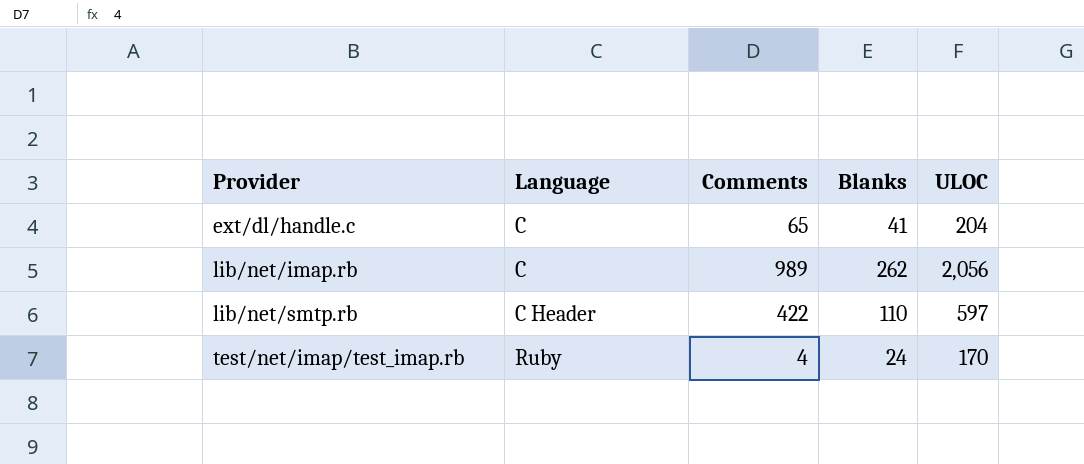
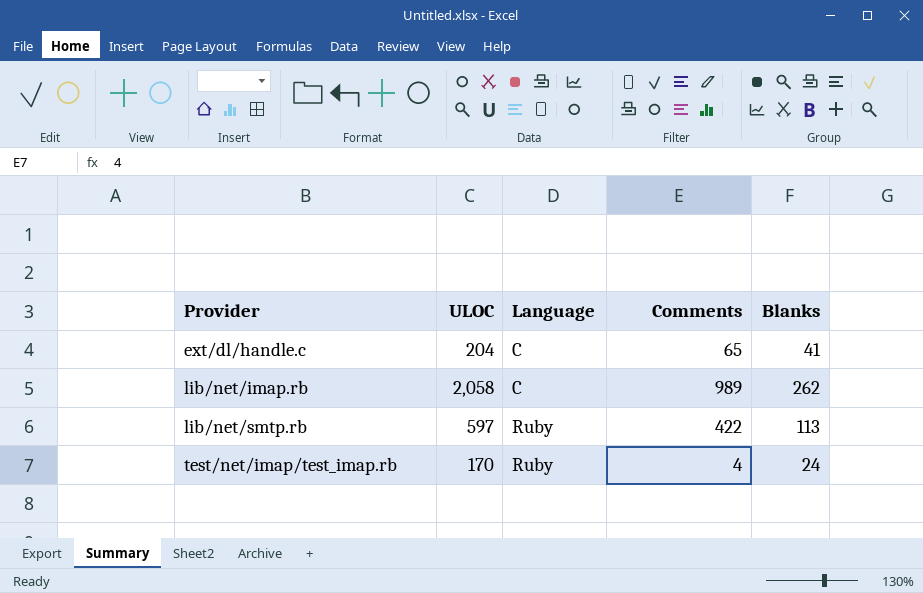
column ULOC | position: 5 -> 2
lib/net/imap.rb | ULOC: 2,056 -> 2,058
lib/net/smtp.rb | Language: C Header -> Ruby
lib/net/smtp.rb | Blanks: 110 -> 113

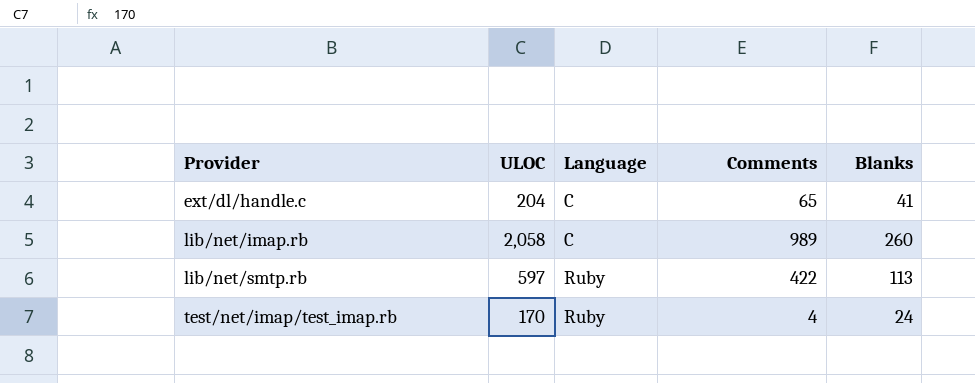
lib/net/imap.rb | Blanks: 262 -> 260

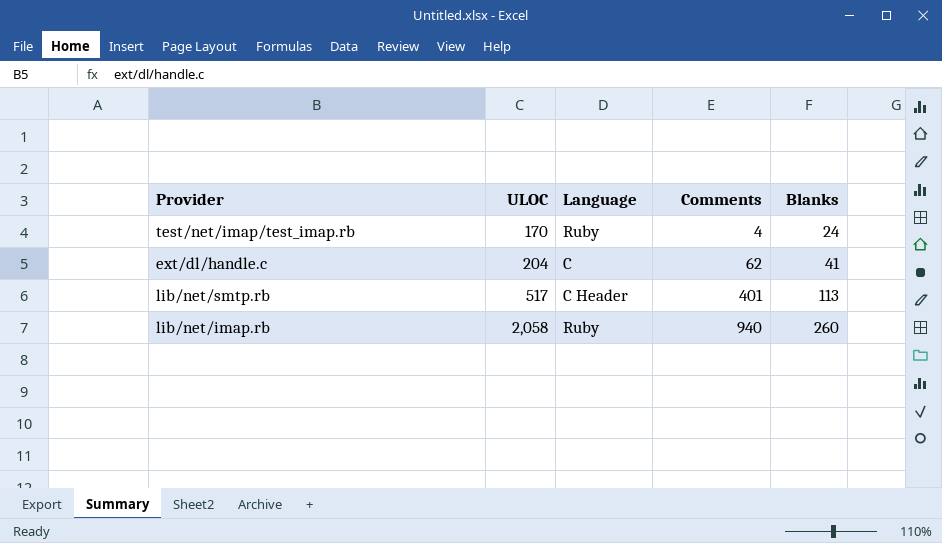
row order: Provider ascending -> ULOC ascending
ext/dl/handle.c | Comments: 65 -> 62
lib/net/smtp.rb | ULOC: 597 -> 517
lib/net/smtp.rb | Language: Ruby -> C Header
lib/net/smtp.rb | Comments: 422 -> 401
lib/net/imap.rb | Language: C -> Ruby
lib/net/imap.rb | Comments: 989 -> 940

